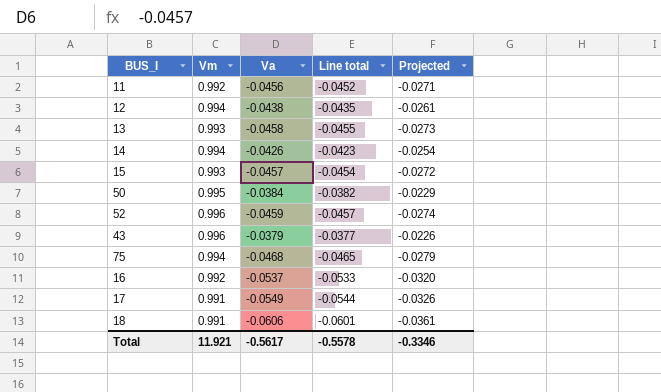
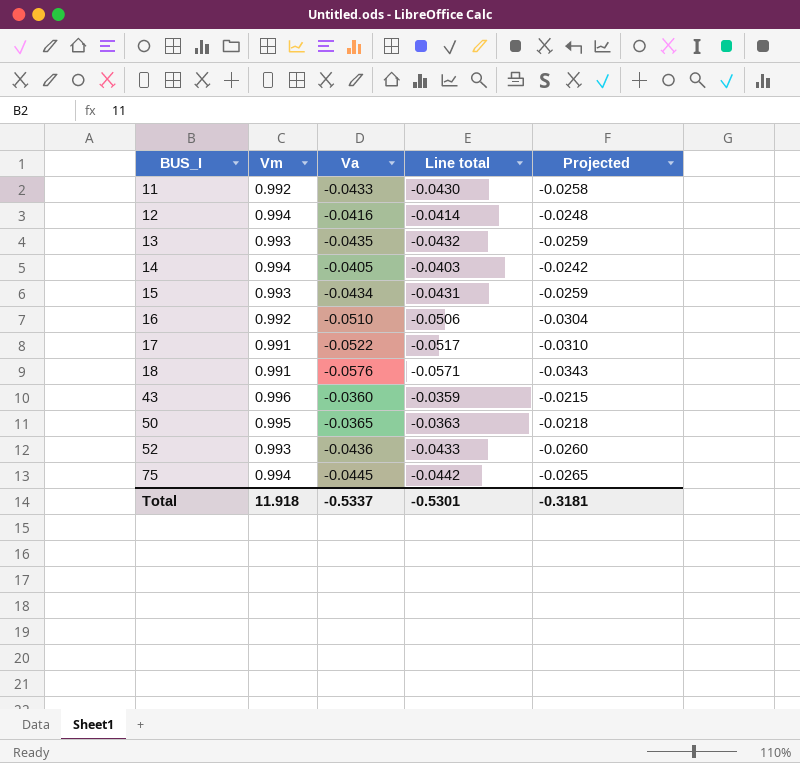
row order: none -> BUS_I ascending
11 | Va: -0.0456 -> -0.0433
11 | Line total: -0.0452 -> -0.0430
11 | Projected: -0.0271 -> -0.0258
12 | Va: -0.0438 -> -0.0416
12 | Line total: -0.0435 -> -0.0414
12 | Projected: -0.0261 -> -0.0248
13 | Va: -0.0458 -> -0.0435
13 | Line total: -0.0455 -> -0.0432
13 | Projected: -0.0273 -> -0.0259
14 | Va: -0.0426 -> -0.0405
14 | Line total: -0.0423 -> -0.0403
14 | Projected: -0.0254 -> -0.0242
15 | Va: -0.0457 -> -0.0434
15 | Line total: -0.0454 -> -0.0431
15 | Projected: -0.0272 -> -0.0259
16 | Va: -0.0537 -> -0.0510
16 | Line total: -0.0533 -> -0.0506
16 | Projected: -0.0320 -> -0.0304
17 | Va: -0.0549 -> -0.0522
17 | Line total: -0.0544 -> -0.0517
17 | Projected: -0.0326 -> -0.0310
18 | Va: -0.0606 -> -0.0576
18 | Line total: -0.0601 -> -0.0571
18 | Projected: -0.0361 -> -0.0343
43 | Va: -0.0379 -> -0.0360
43 | Line total: -0.0377 -> -0.0359
43 | Projected: -0.0226 -> -0.0215
50 | Va: -0.0384 -> -0.0365
50 | Line total: -0.0382 -> -0.0363
50 | Projected: -0.0229 -> -0.0218
52 | Vm: 0.996 -> 0.993
52 | Va: -0.0459 -> -0.0436
52 | Line total: -0.0457 -> -0.0433
52 | Projected: -0.0274 -> -0.0260
75 | Va: -0.0468 -> -0.0445
75 | Line total: -0.0465 -> -0.0442
75 | Projected: -0.0279 -> -0.0265
Total | Vm: 11.921 -> 11.918
Total | Va: -0.5617 -> -0.5337
Total | Line total: -0.5578 -> -0.5301
Total | Projected: -0.3346 -> -0.3181

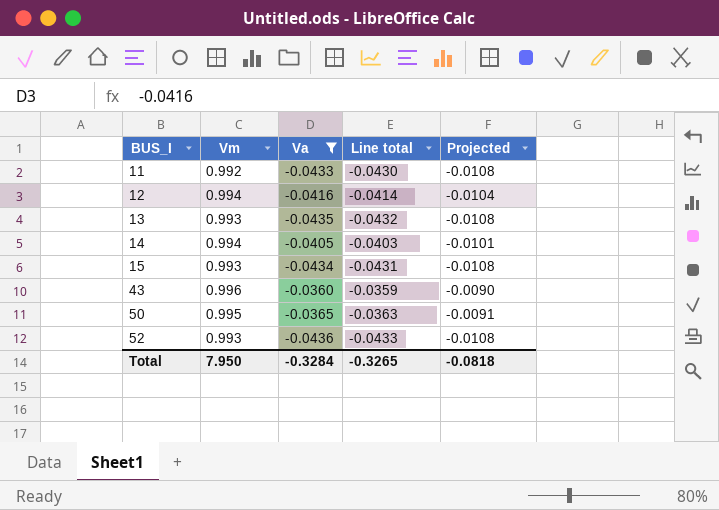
filter: none -> Va >= -0.0436
column Projected | formula: [Line total] * 0.6 -> [Line total] * 0.25
Total | Vm: 11.918 -> 7.950
Total | Va: -0.5337 -> -0.3284
Total | Line total: -0.5301 -> -0.3265
Total | Projected: -0.3181 -> -0.0818

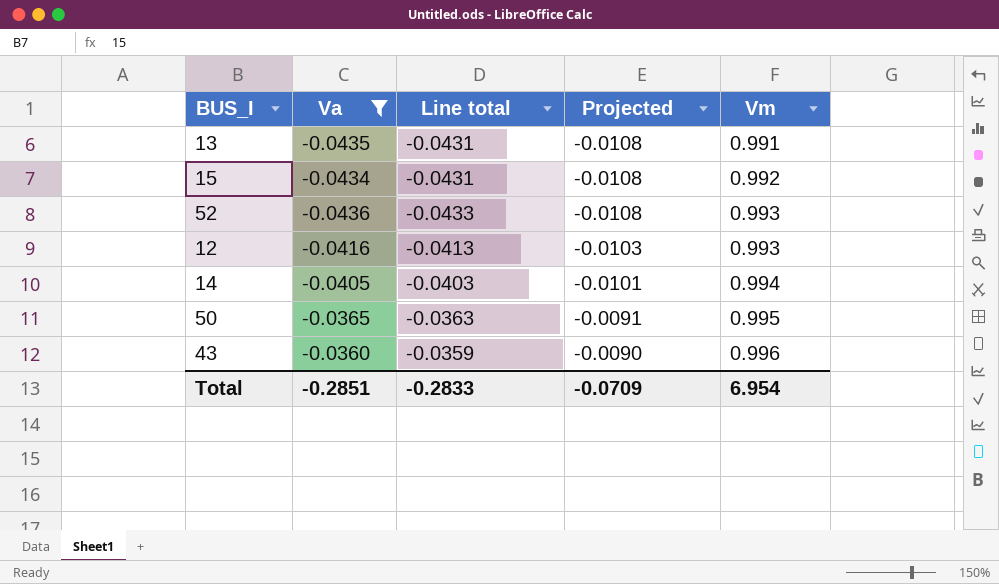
row order: BUS_I ascending -> Projected ascending
column Vm | position: 2 -> 5
row 11: 0.992 | -0.0433 | -0.0430 | -0.0108 -> none
13 | Line total: -0.0432 -> -0.0431
13 | Vm: 0.993 -> 0.991
15 | Vm: 0.993 -> 0.992
12 | Line total: -0.0414 -> -0.0413
12 | Projected: -0.0104 -> -0.0103
12 | Vm: 0.994 -> 0.993
Total | Va: -0.3284 -> -0.2851
Total | Line total: -0.3265 -> -0.2833
Total | Projected: -0.0818 -> -0.0709
Total | Vm: 7.950 -> 6.954

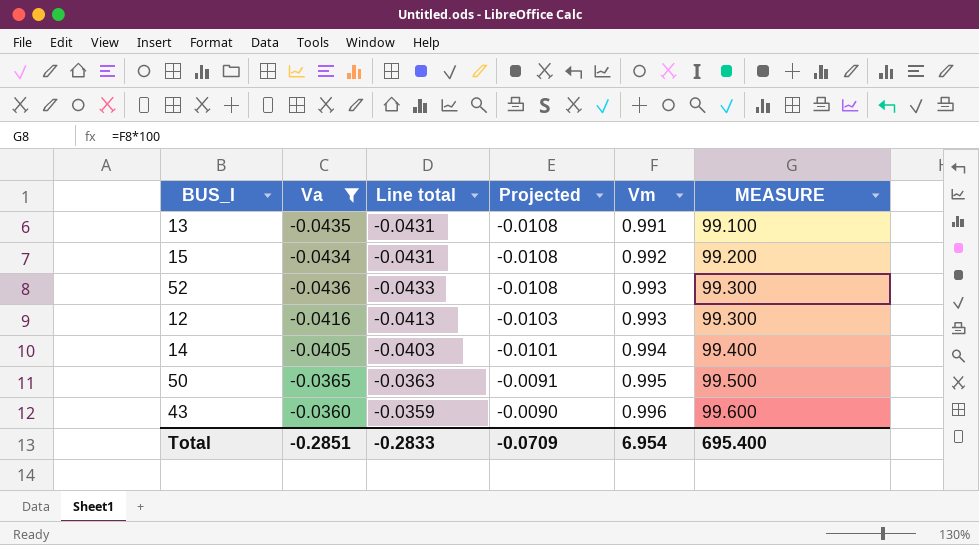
column MEASURE | formula: none -> [Vm] * 100

